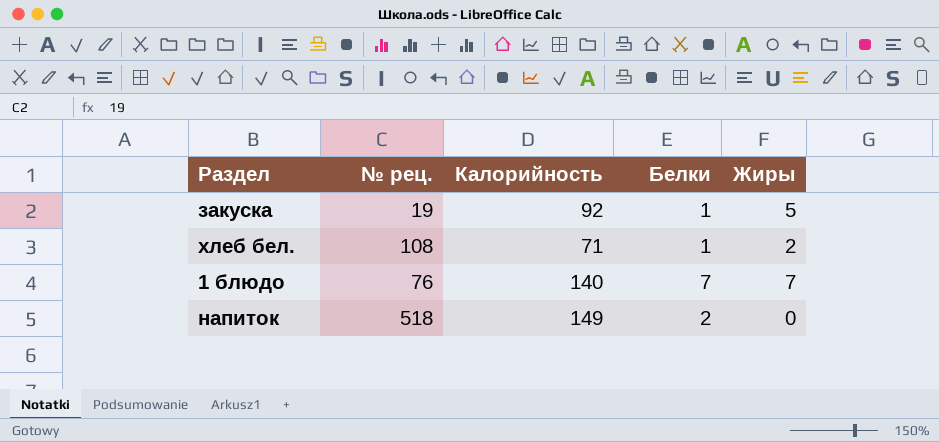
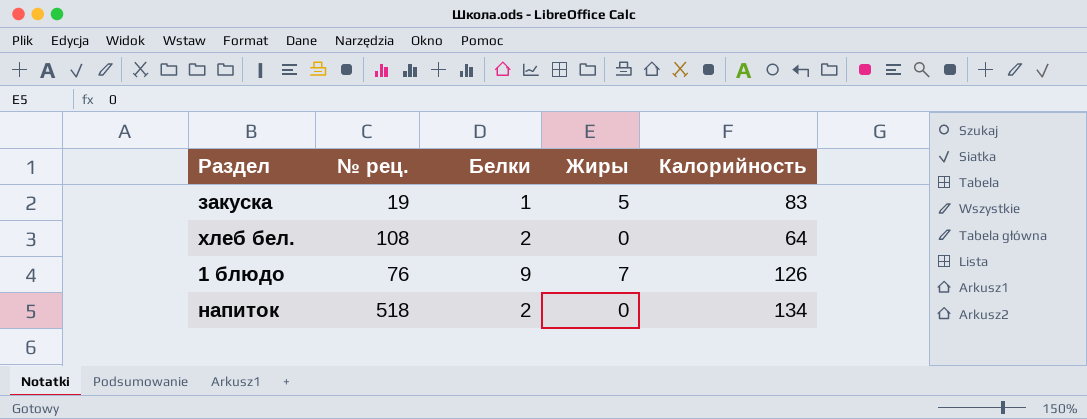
column Калорийность | position: 3 -> 5
закуска | Калорийность: 92 -> 83
хлеб бел. | Белки: 1 -> 2
хлеб бел. | Жиры: 2 -> 0
хлеб бел. | Калорийность: 71 -> 64
1 блюдо | Белки: 7 -> 9
1 блюдо | Калорийность: 140 -> 126
напиток | Калорийность: 149 -> 134

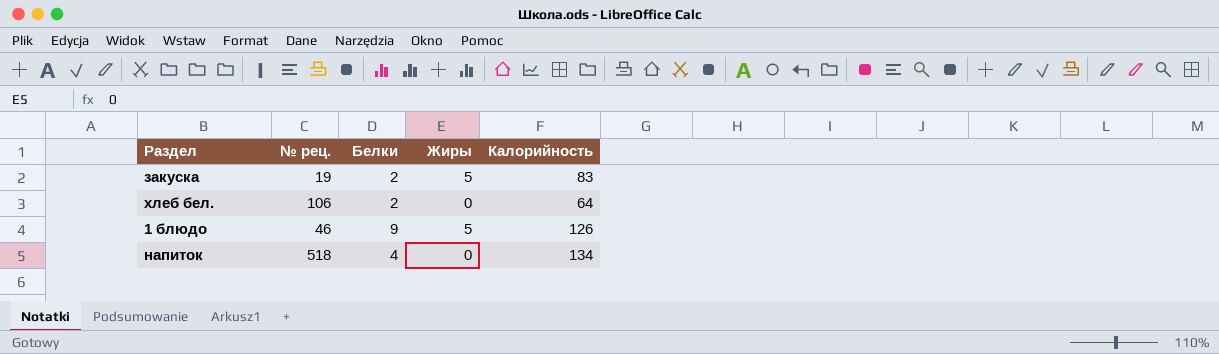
закуска | Белки: 1 -> 2
хлеб бел. | № рец.: 108 -> 106
1 блюдо | № рец.: 76 -> 46
1 блюдо | Жиры: 7 -> 5
напиток | Белки: 2 -> 4

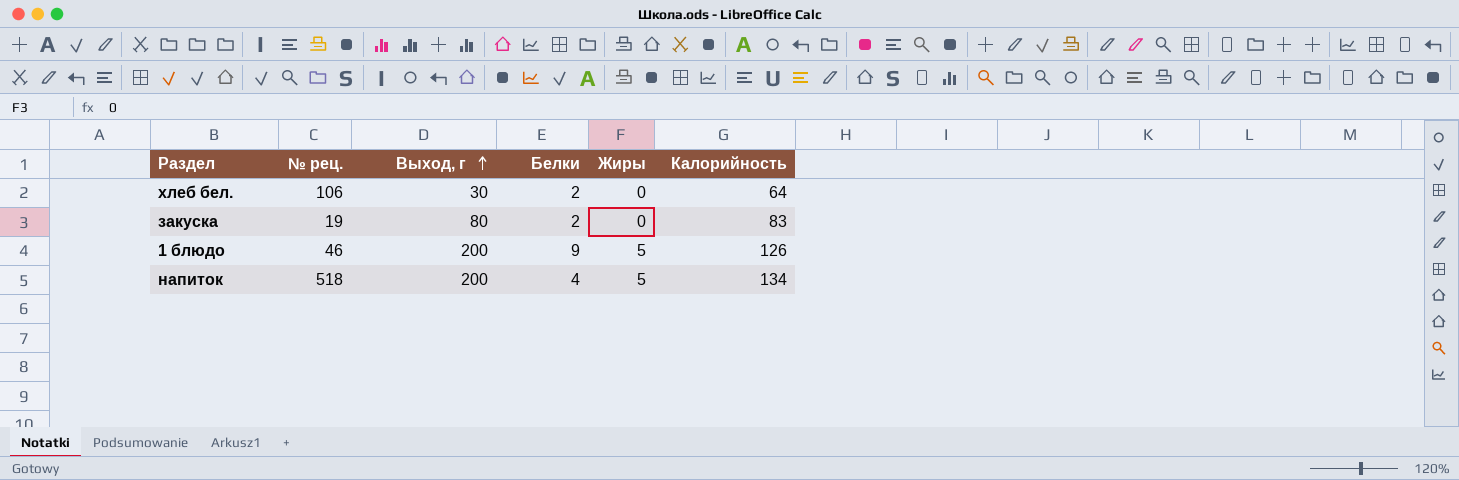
row order: none -> Выход, г ascending
column Выход, г | position: none -> 3
закуска | Жиры: 5 -> 0
напиток | Жиры: 0 -> 5

